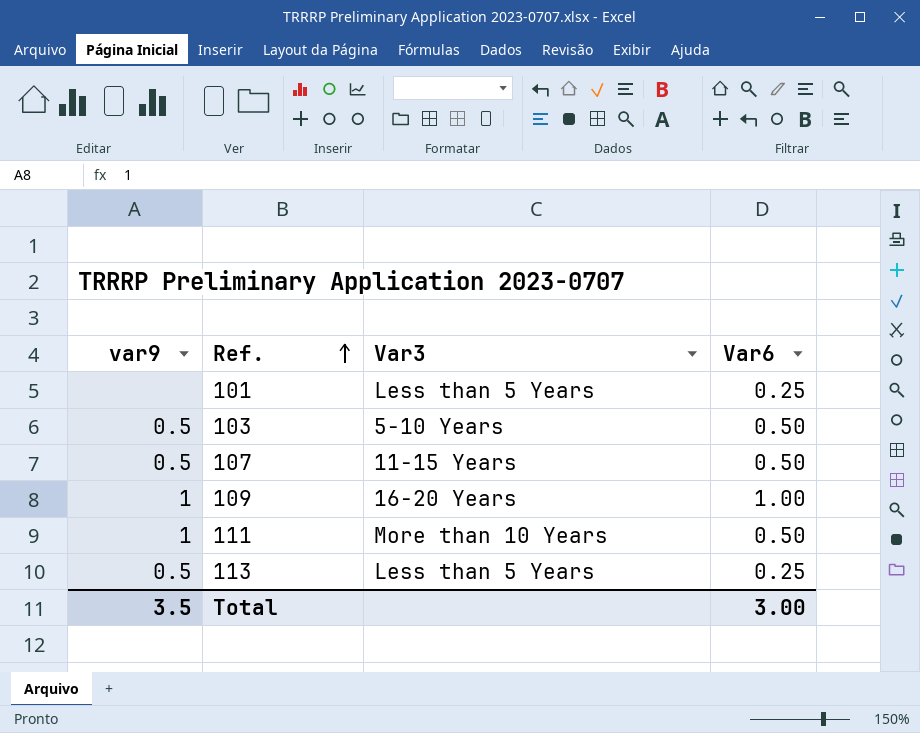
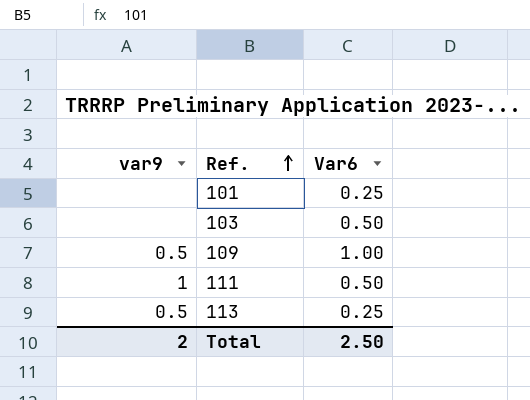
column Var3 | position: 3 -> none
row 107: 0.5 | 11-15 Years | 0.50 -> none
103 | var9: 0.5 -> none
109 | var9: 1 -> 0.5
Total | var9: 3.5 -> 2
Total | Var6: 3.00 -> 2.50

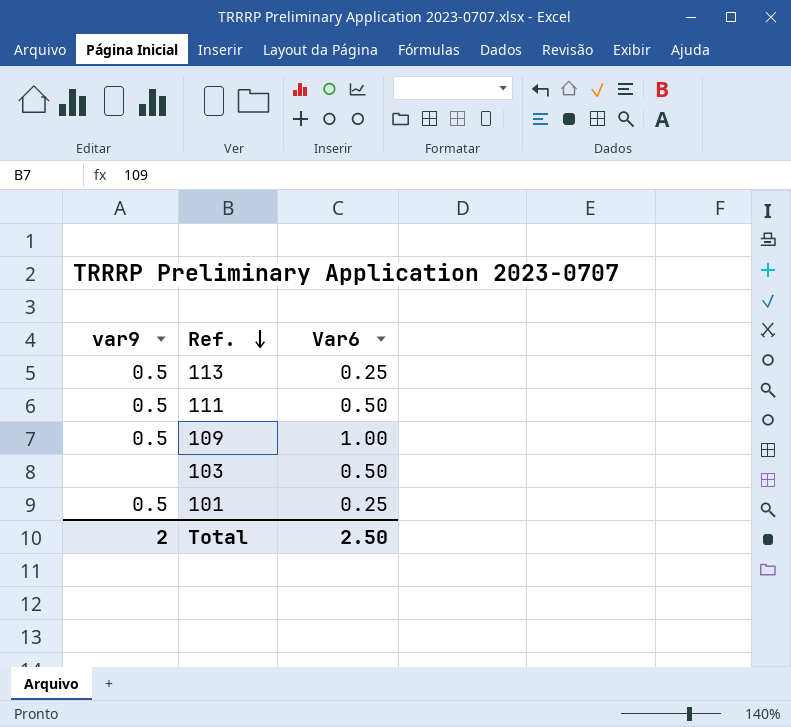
row order: Ref. ascending -> Ref. descending
111 | var9: 1 -> 0.5
101 | var9: none -> 0.5

